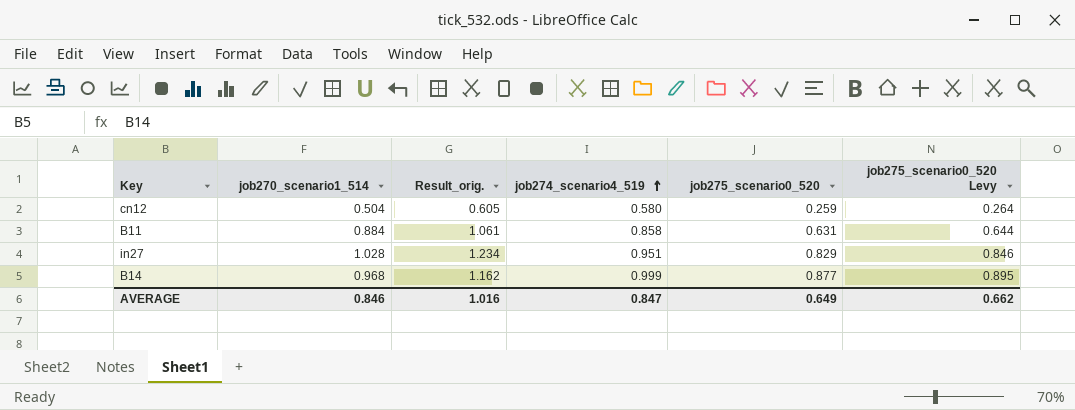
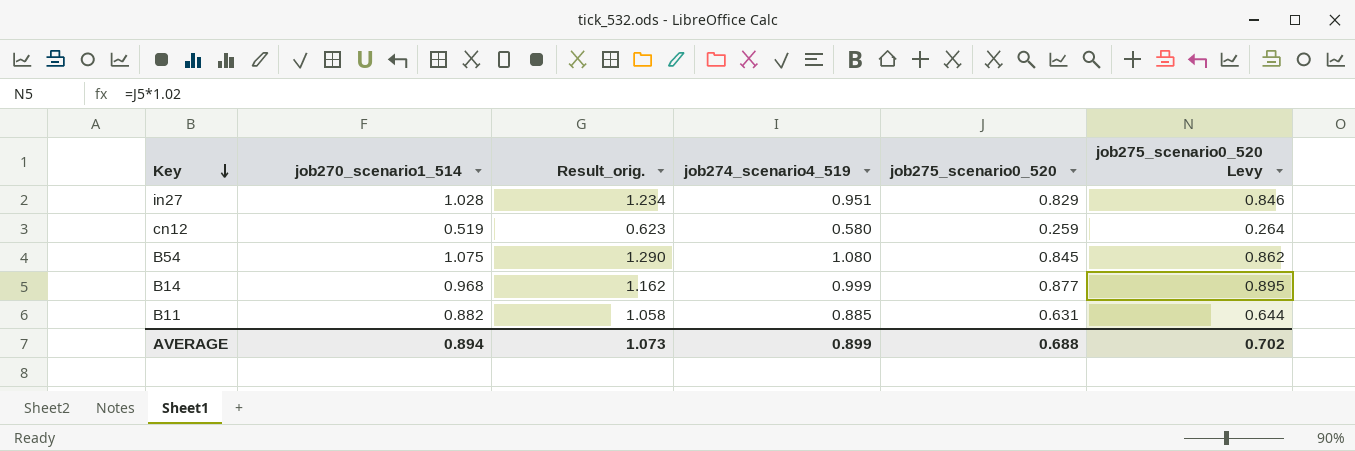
row order: job274_scenario4_519 ascending -> Key descending
cn12 | job270_scenario1_514: 0.504 -> 0.519
cn12 | Result_orig.: 0.605 -> 0.623
row B54: none -> 1.075 | 1.290 | 1.080 | 0.845 | 0.862
B11 | job270_scenario1_514: 0.884 -> 0.882
B11 | Result_orig.: 1.061 -> 1.058
B11 | job274_scenario4_519: 0.858 -> 0.885
AVERAGE | job270_scenario1_514: 0.846 -> 0.894
AVERAGE | Result_orig.: 1.016 -> 1.073
AVERAGE | job274_scenario4_519: 0.847 -> 0.899
AVERAGE | job275_scenario0_520: 0.649 -> 0.688
AVERAGE | job275_scenario0_520 Levy: 0.662 -> 0.702

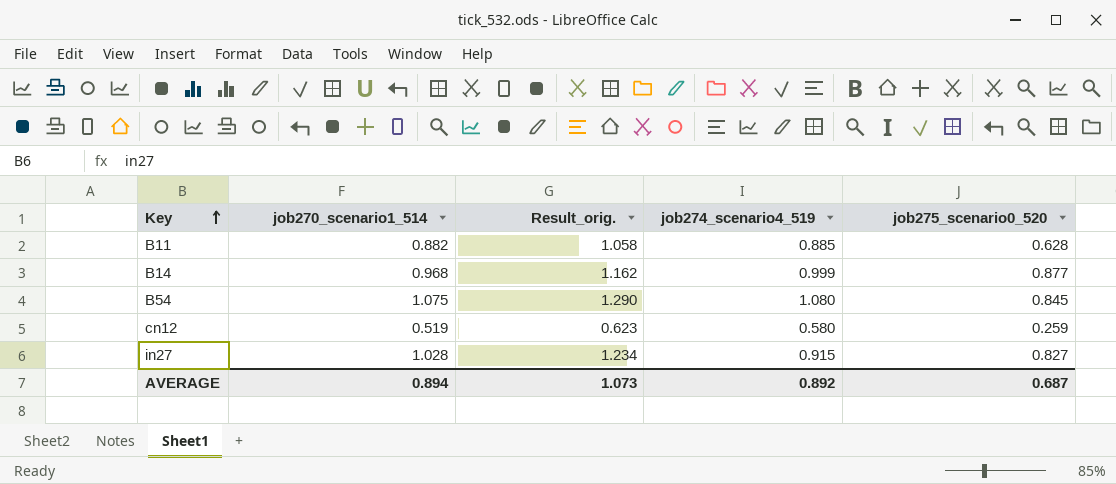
row order: Key descending -> Key ascending
column job275_scenario0_520 Levy | formula: [job275_scenario0_520] * 1.02 -> none
B11 | job275_scenario0_520: 0.631 -> 0.628
in27 | job274_scenario4_519: 0.951 -> 0.915
in27 | job275_scenario0_520: 0.829 -> 0.827
AVERAGE | job274_scenario4_519: 0.899 -> 0.892
AVERAGE | job275_scenario0_520: 0.688 -> 0.687

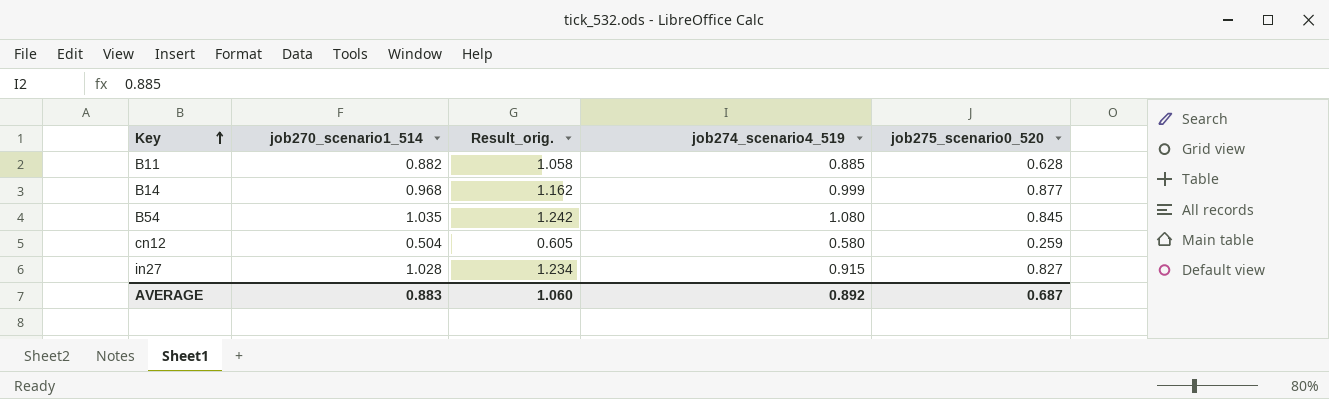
B54 | job270_scenario1_514: 1.075 -> 1.035
B54 | Result_orig.: 1.290 -> 1.242
cn12 | job270_scenario1_514: 0.519 -> 0.504
cn12 | Result_orig.: 0.623 -> 0.605
AVERAGE | job270_scenario1_514: 0.894 -> 0.883
AVERAGE | Result_orig.: 1.073 -> 1.060

